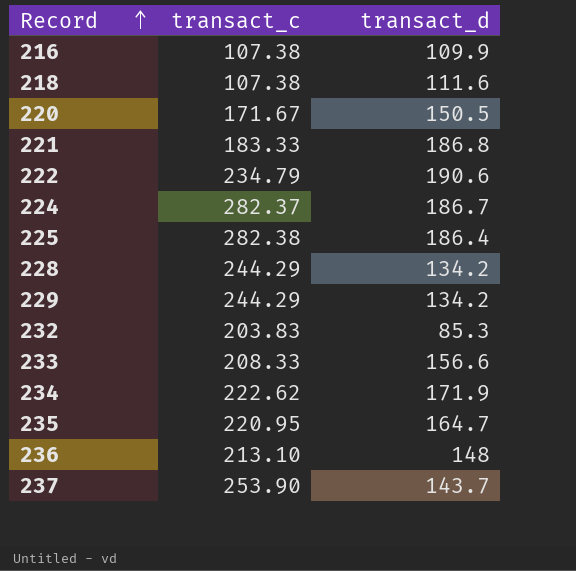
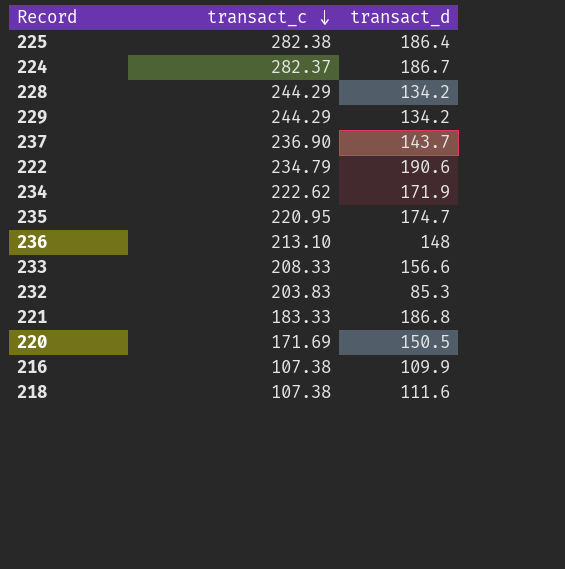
row order: Record ascending -> transact_c descending
237 | transact_c: 253.90 -> 236.90
235 | transact_d: 164.7 -> 174.7
220 | transact_c: 171.67 -> 171.69

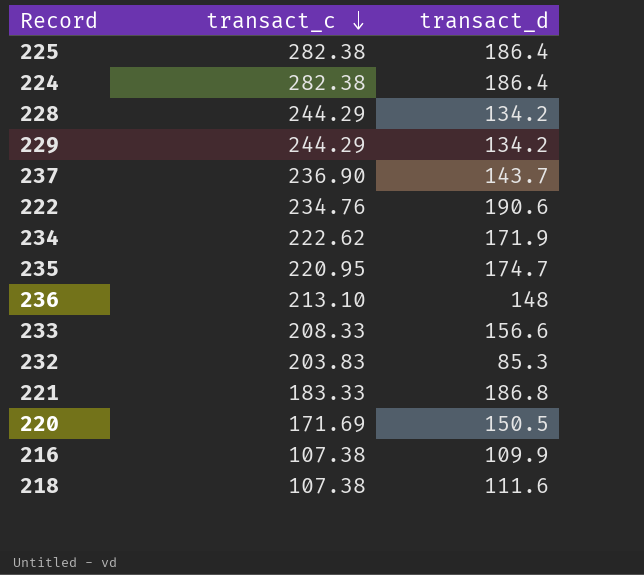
224 | transact_c: 282.37 -> 282.38
224 | transact_d: 186.7 -> 186.4
222 | transact_c: 234.79 -> 234.76

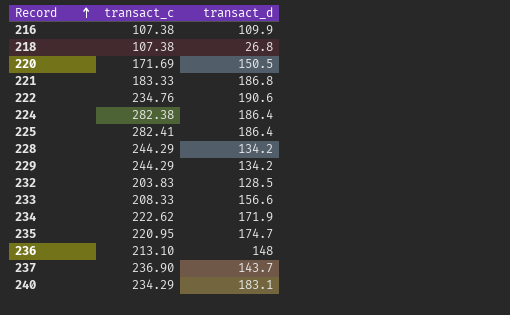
row order: transact_c descending -> Record ascending
218 | transact_d: 111.6 -> 26.8
225 | transact_c: 282.38 -> 282.41
232 | transact_d: 85.3 -> 128.5
row 240: none -> 234.29 | 183.1

